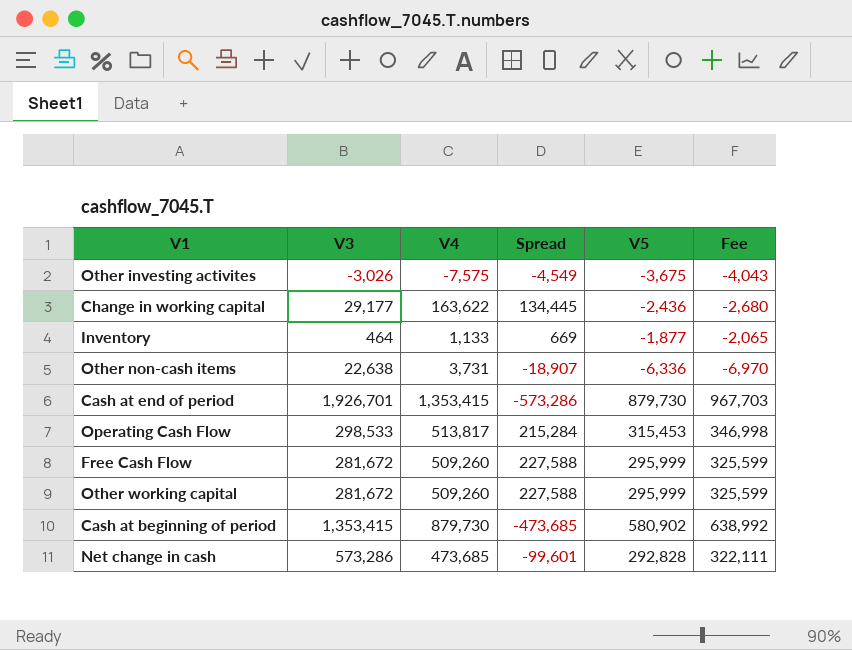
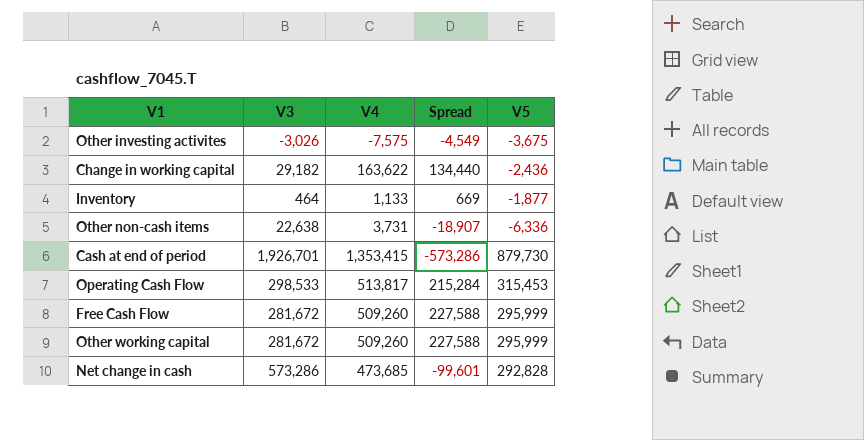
column Fee | formula: [V5] * 1.1 -> none
row Cash at beginning of period: 1,353,415 | 879,730 | -473,685 | 580,902 | 638,992 -> none
Change in working capital | V3: 29,177 -> 29,182
Change in working capital | Spread: 134,445 -> 134,440

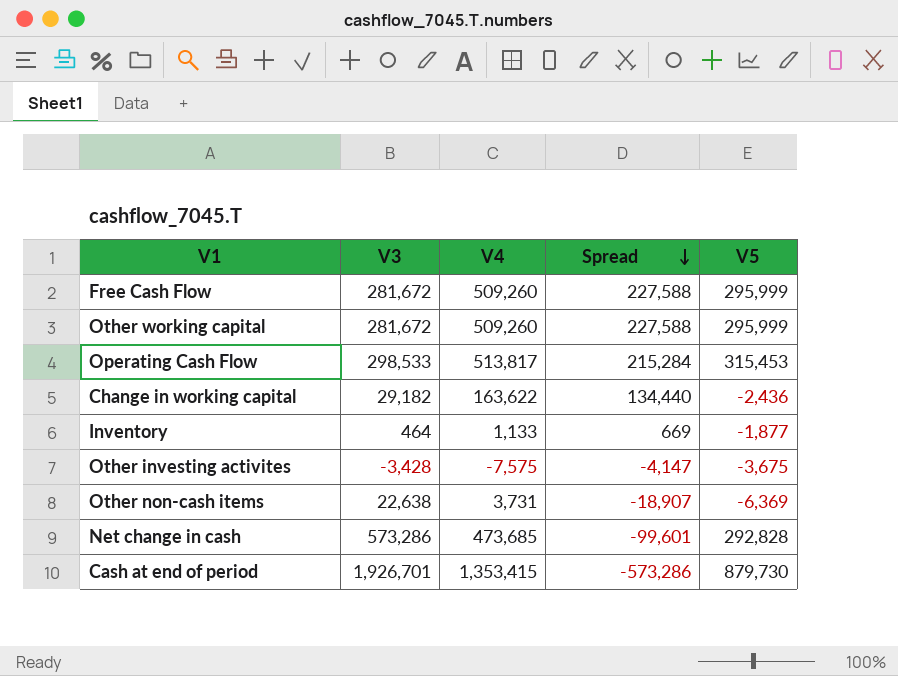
row order: none -> Spread descending
Other investing activites | V3: -3,026 -> -3,428
Other investing activites | Spread: -4,549 -> -4,147
Other non-cash items | V5: -6,336 -> -6,369

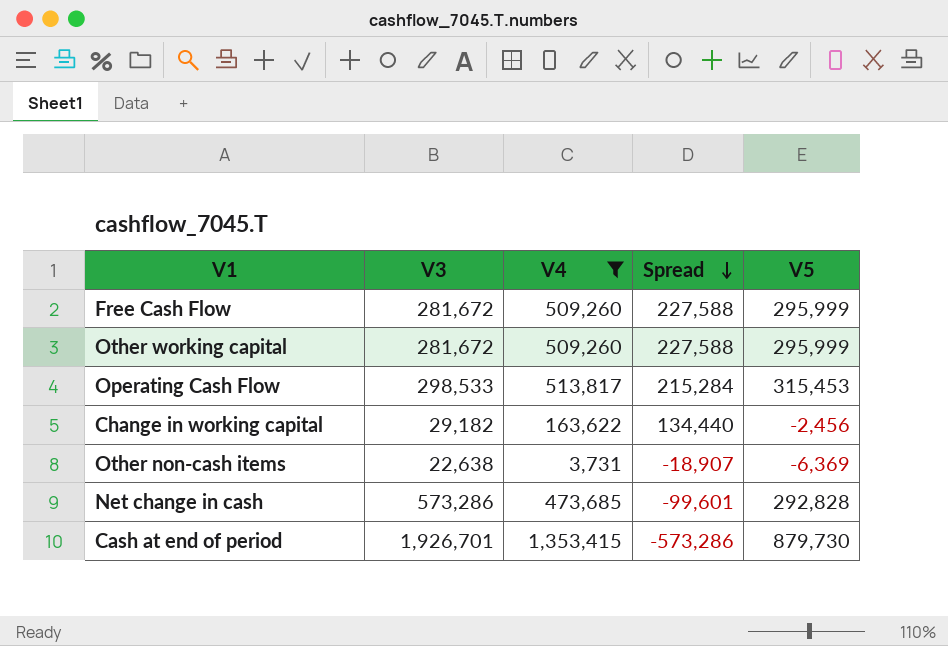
filter: none -> V4 >= 3,731
Change in working capital | V5: -2,436 -> -2,456

